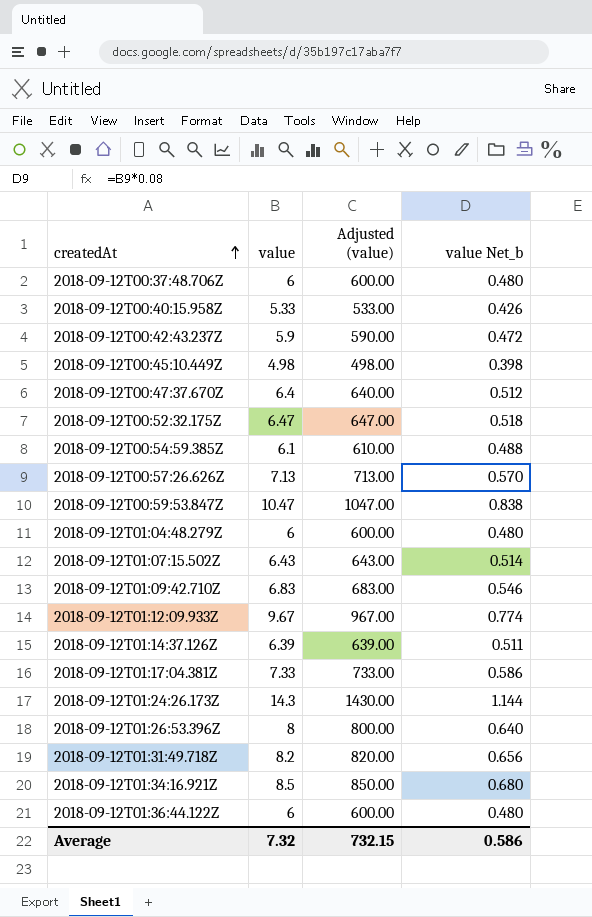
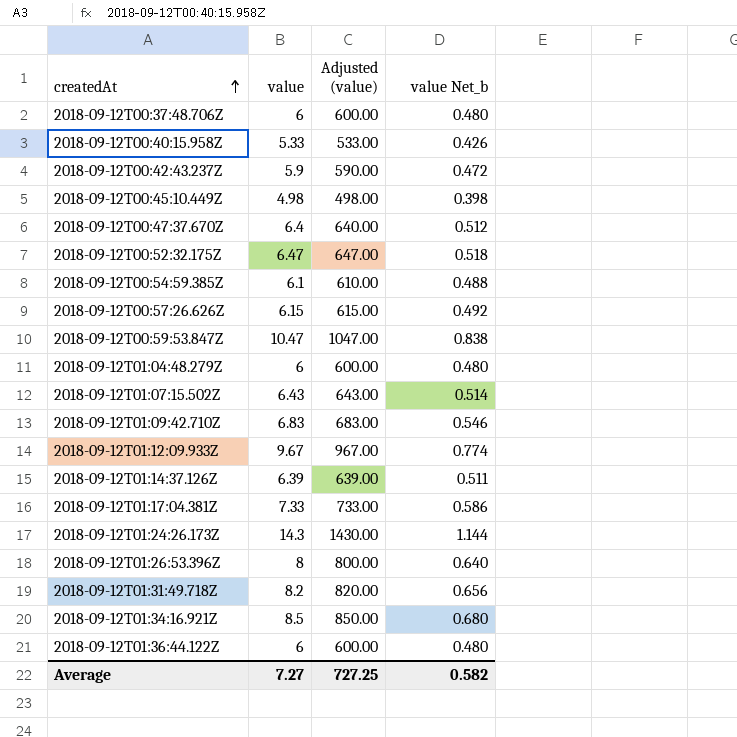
2018-09-12T00:57:26.626Z | value: 7.13 -> 6.15
2018-09-12T00:57:26.626Z | Adjusted (value): 713.00 -> 615.00
2018-09-12T00:57:26.626Z | value Net_b: 0.570 -> 0.492
Average | value: 7.32 -> 7.27
Average | Adjusted (value): 732.15 -> 727.25
Average | value Net_b: 0.586 -> 0.582

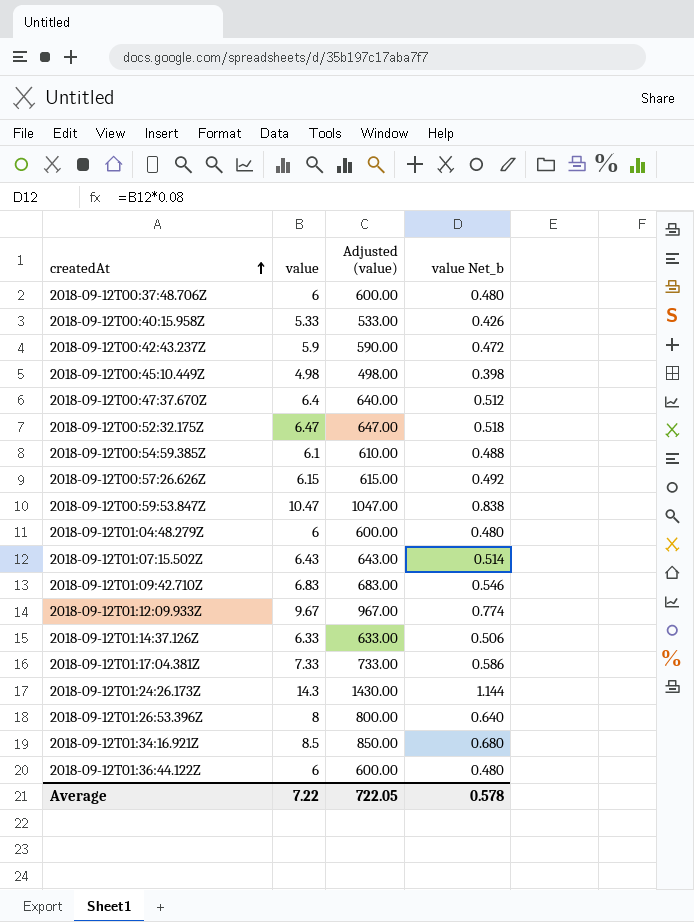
row 2018-09-12T01:31:49.718Z: 8.2 | 820.00 | 0.656 -> none
2018-09-12T01:14:37.126Z | value: 6.39 -> 6.33
2018-09-12T01:14:37.126Z | Adjusted (value): 639.00 -> 633.00
2018-09-12T01:14:37.126Z | value Net_b: 0.511 -> 0.506
Average | value: 7.27 -> 7.22
Average | Adjusted (value): 727.25 -> 722.05
Average | value Net_b: 0.582 -> 0.578

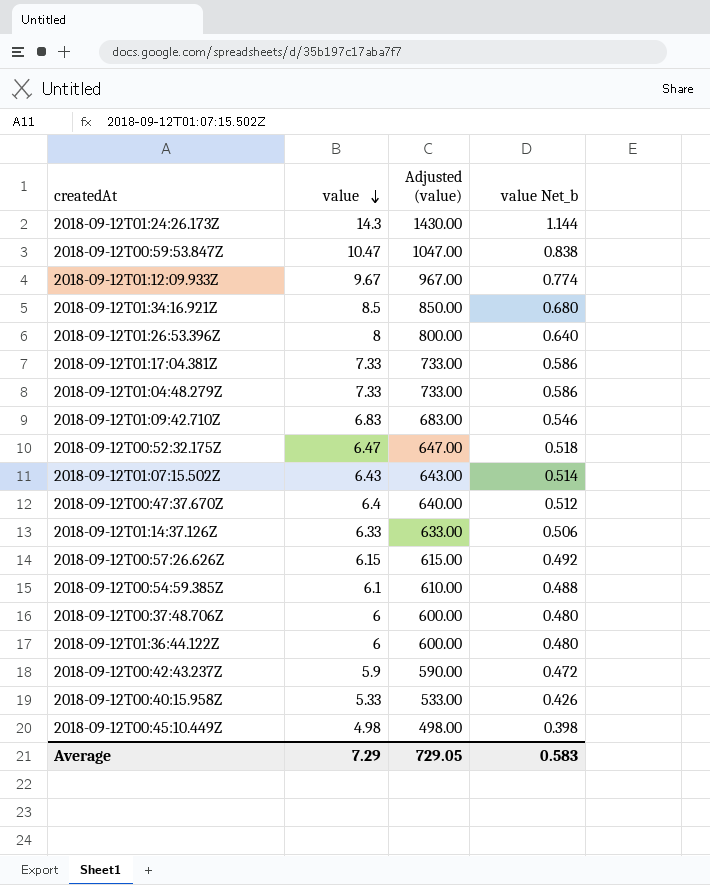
row order: createdAt ascending -> value descending
2018-09-12T01:04:48.279Z | value: 6 -> 7.33
2018-09-12T01:04:48.279Z | Adjusted (value): 600.00 -> 733.00
2018-09-12T01:04:48.279Z | value Net_b: 0.480 -> 0.586
Average | value: 7.22 -> 7.29
Average | Adjusted (value): 722.05 -> 729.05
Average | value Net_b: 0.578 -> 0.583

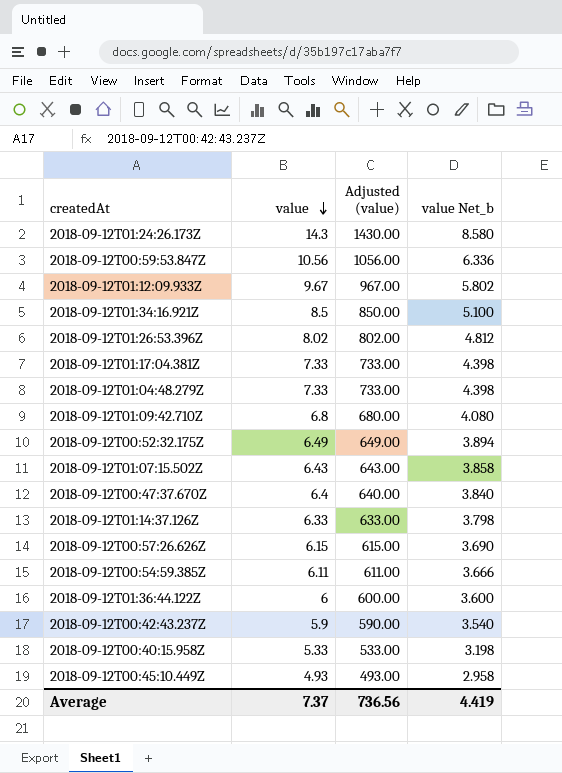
column value Net_b | formula: [value] * 0.08 -> [value] * 0.6
row 2018-09-12T00:37:48.706Z: 6 | 600.00 | 0.480 -> none
2018-09-12T00:59:53.847Z | value: 10.47 -> 10.56
2018-09-12T00:59:53.847Z | Adjusted (value): 1047.00 -> 1056.00
2018-09-12T01:26:53.396Z | value: 8 -> 8.02
2018-09-12T01:26:53.396Z | Adjusted (value): 800.00 -> 802.00
2018-09-12T01:09:42.710Z | value: 6.83 -> 6.8
2018-09-12T01:09:42.710Z | Adjusted (value): 683.00 -> 680.00
2018-09-12T00:52:32.175Z | value: 6.47 -> 6.49
2018-09-12T00:52:32.175Z | Adjusted (value): 647.00 -> 649.00
2018-09-12T00:54:59.385Z | value: 6.1 -> 6.11
2018-09-12T00:54:59.385Z | Adjusted (value): 610.00 -> 611.00
2018-09-12T00:45:10.449Z | value: 4.98 -> 4.93
2018-09-12T00:45:10.449Z | Adjusted (value): 498.00 -> 493.00
Average | value: 7.29 -> 7.37
Average | Adjusted (value): 729.05 -> 736.56
Average | value Net_b: 0.583 -> 4.419

